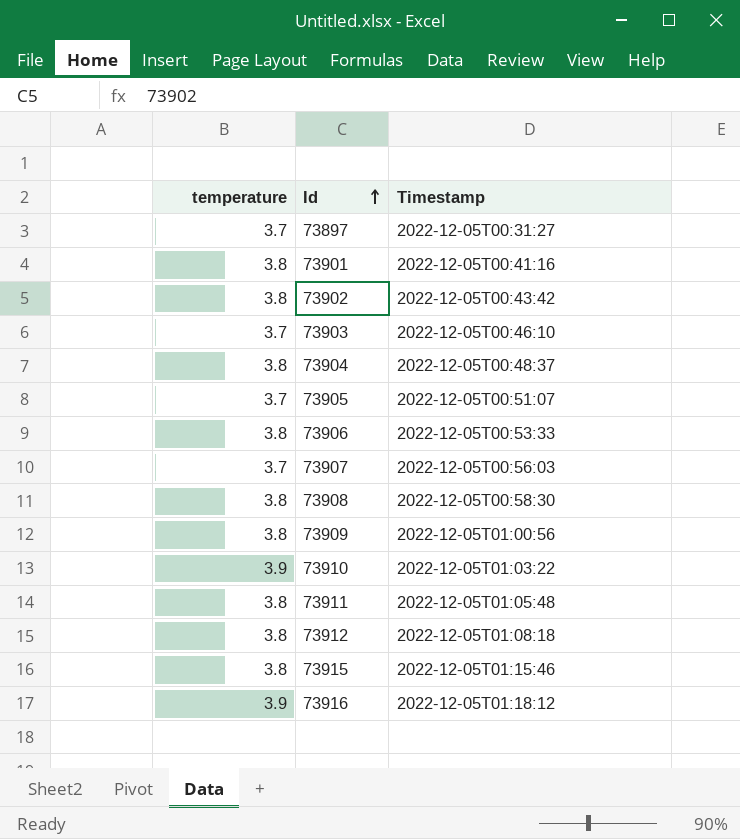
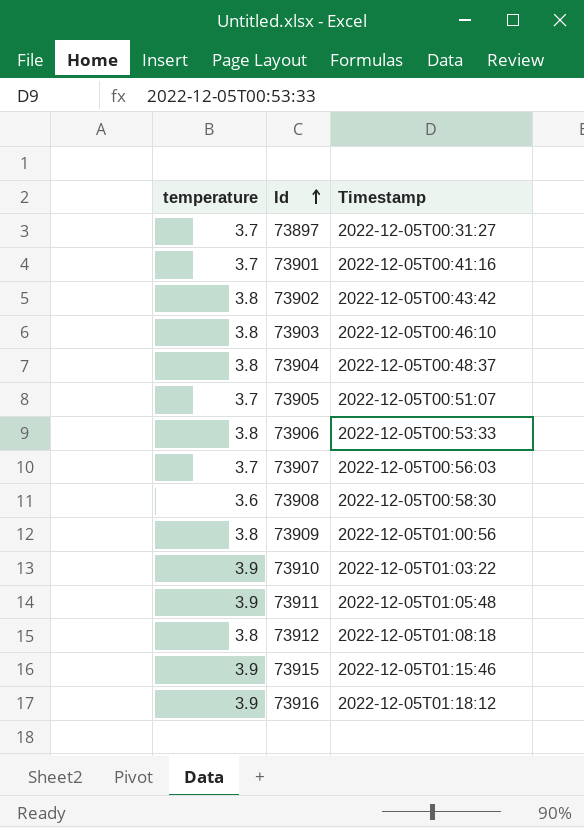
73901 | temperature: 3.8 -> 3.7
73903 | temperature: 3.7 -> 3.8
73908 | temperature: 3.8 -> 3.6
73911 | temperature: 3.8 -> 3.9
73915 | temperature: 3.8 -> 3.9

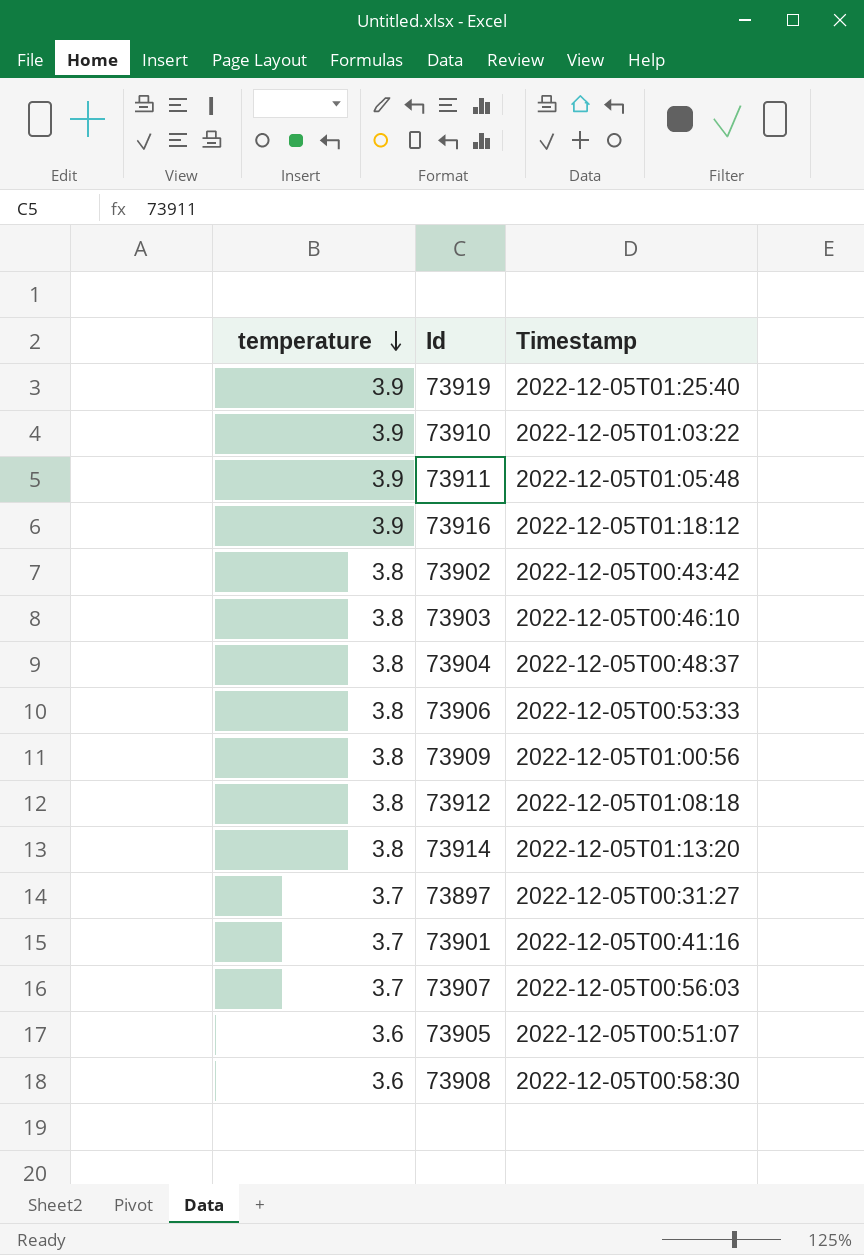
row order: Id ascending -> temperature descending
row 73915: 3.9 | 2022-12-05T01:15:46 -> none
row 73919: none -> 3.9 | 2022-12-05T01:25:40
row 73914: none -> 3.8 | 2022-12-05T01:13:20
73905 | temperature: 3.7 -> 3.6

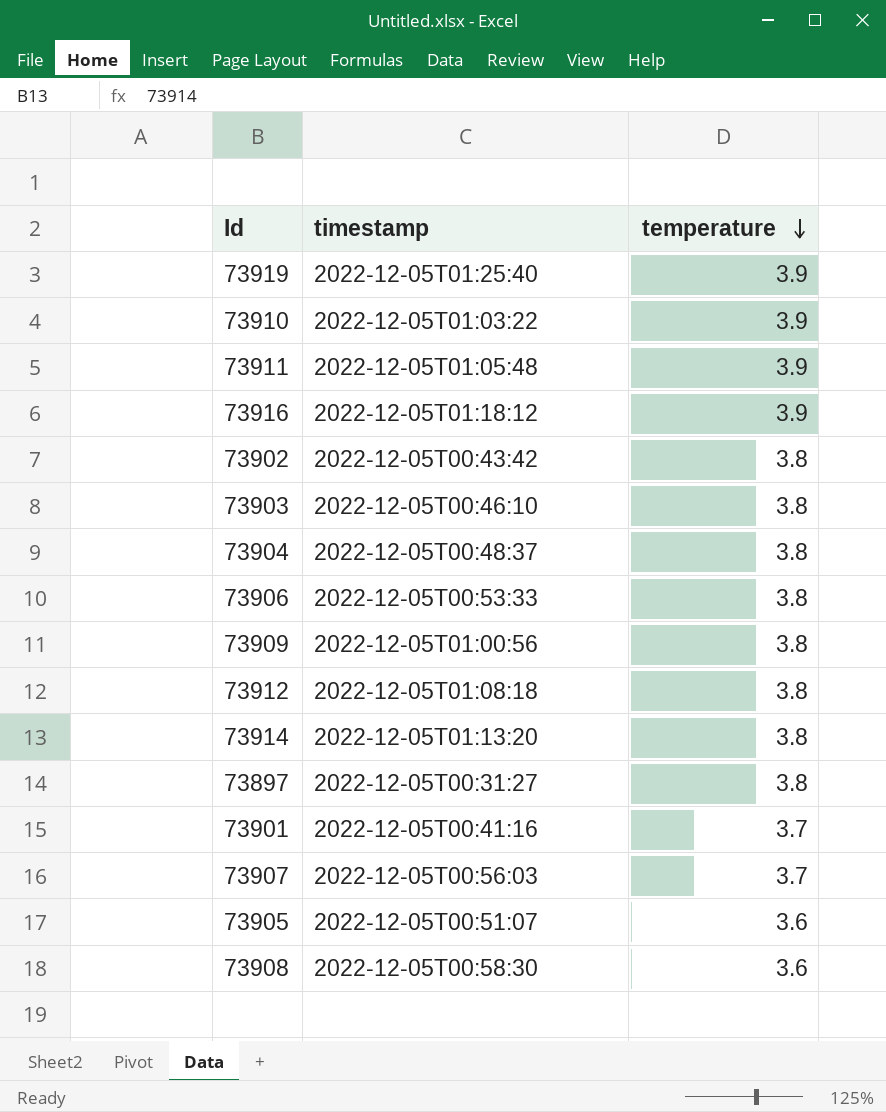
column name: Timestamp -> timestamp
column temperature | position: 1 -> 3
73897 | temperature: 3.7 -> 3.8

